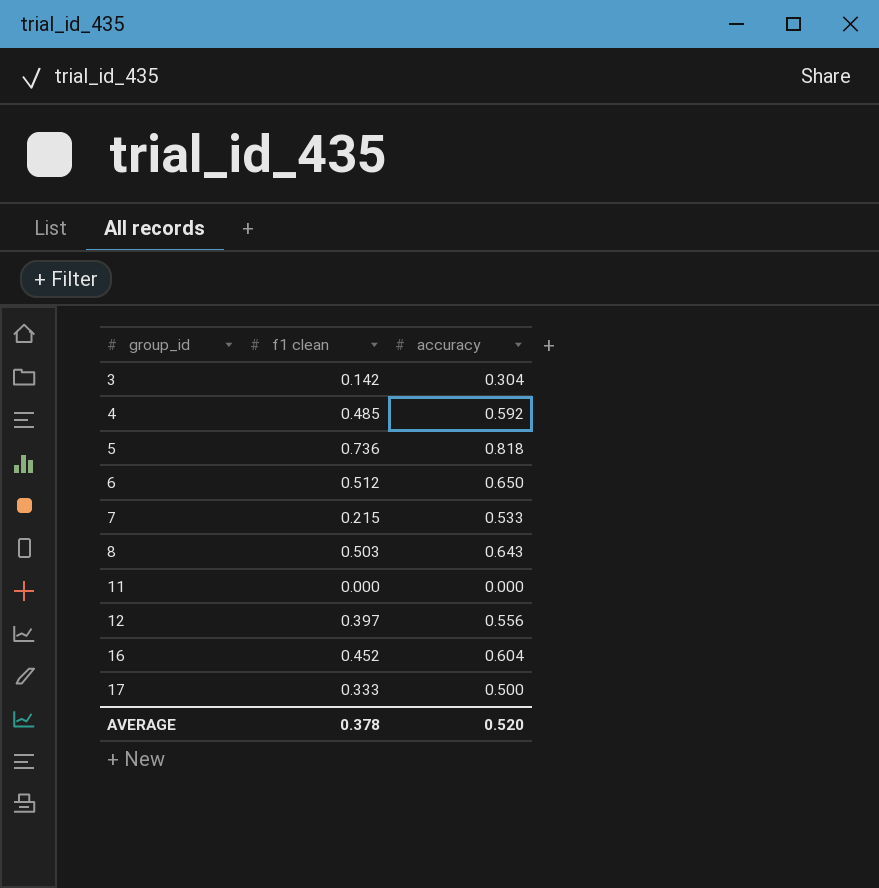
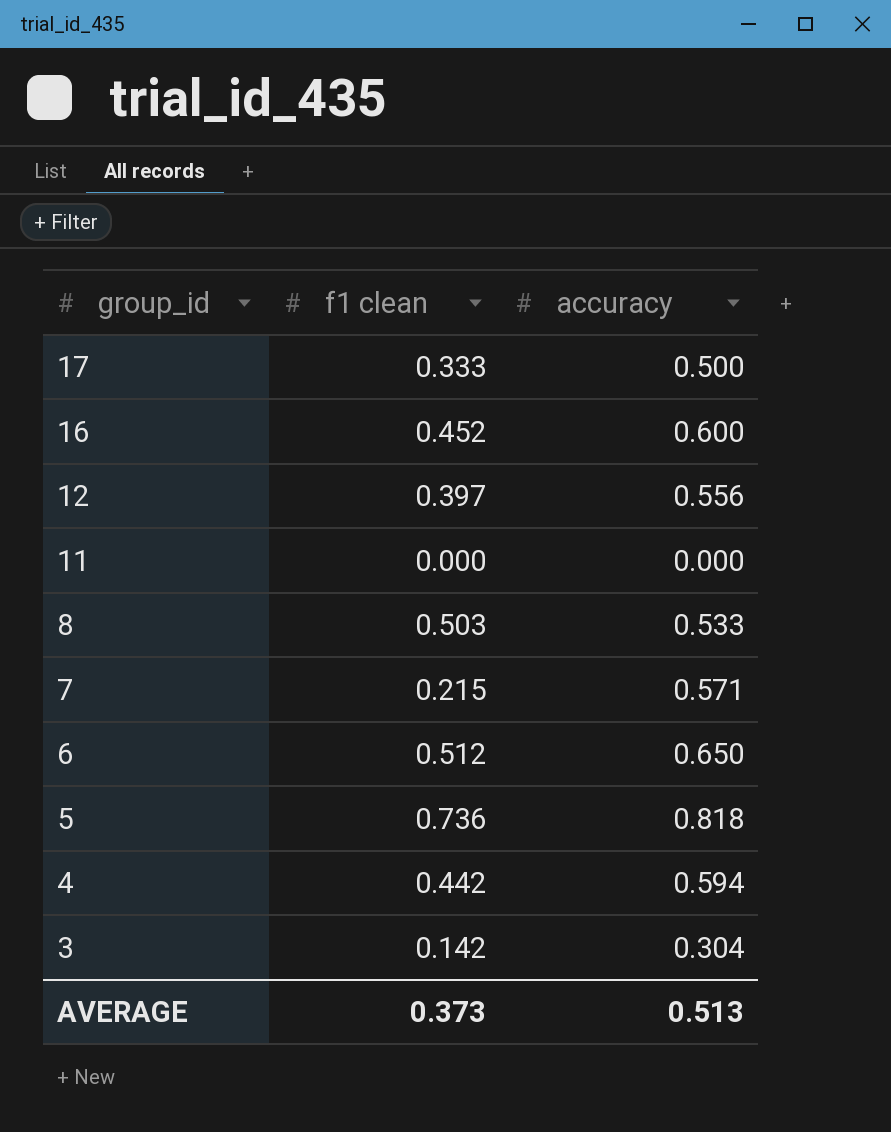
row order: group_id ascending -> group_id descending
16 | accuracy: 0.604 -> 0.600
8 | accuracy: 0.643 -> 0.533
7 | accuracy: 0.533 -> 0.571
4 | f1 clean: 0.485 -> 0.442
4 | accuracy: 0.592 -> 0.594
AVERAGE | f1 clean: 0.378 -> 0.373
AVERAGE | accuracy: 0.520 -> 0.513

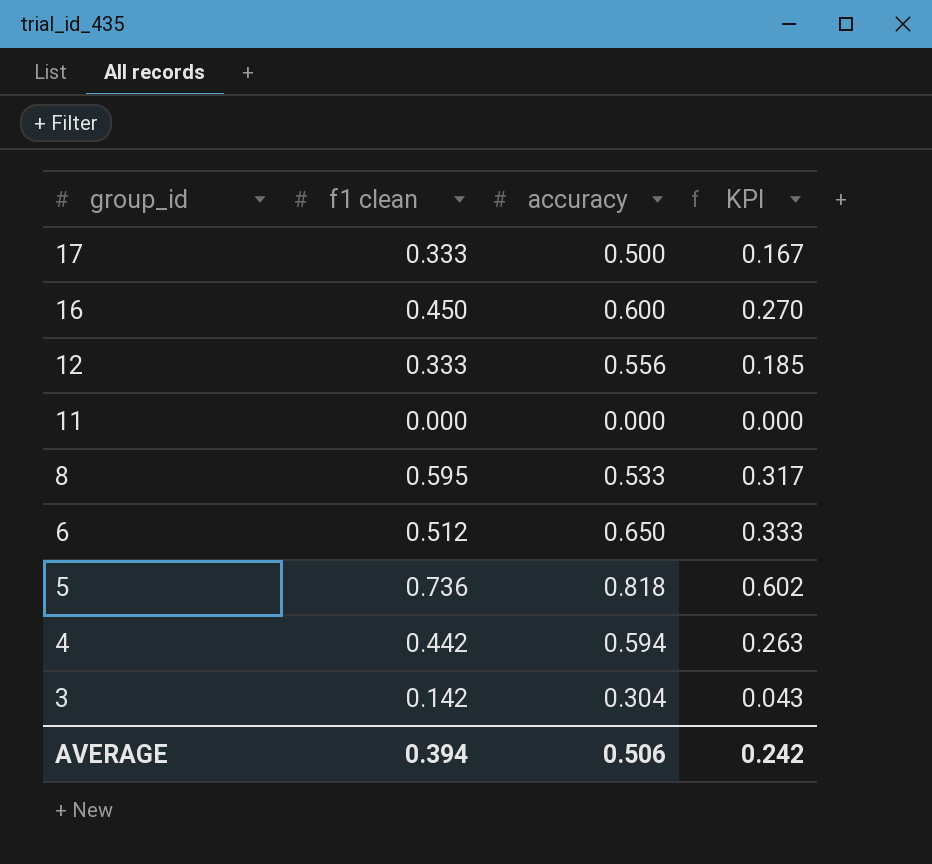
column KPI | formula: none -> [f1 clean] * [accuracy]
row 7: 0.215 | 0.571 -> none
16 | f1 clean: 0.452 -> 0.450
12 | f1 clean: 0.397 -> 0.333
8 | f1 clean: 0.503 -> 0.595
AVERAGE | f1 clean: 0.373 -> 0.394
AVERAGE | accuracy: 0.513 -> 0.506

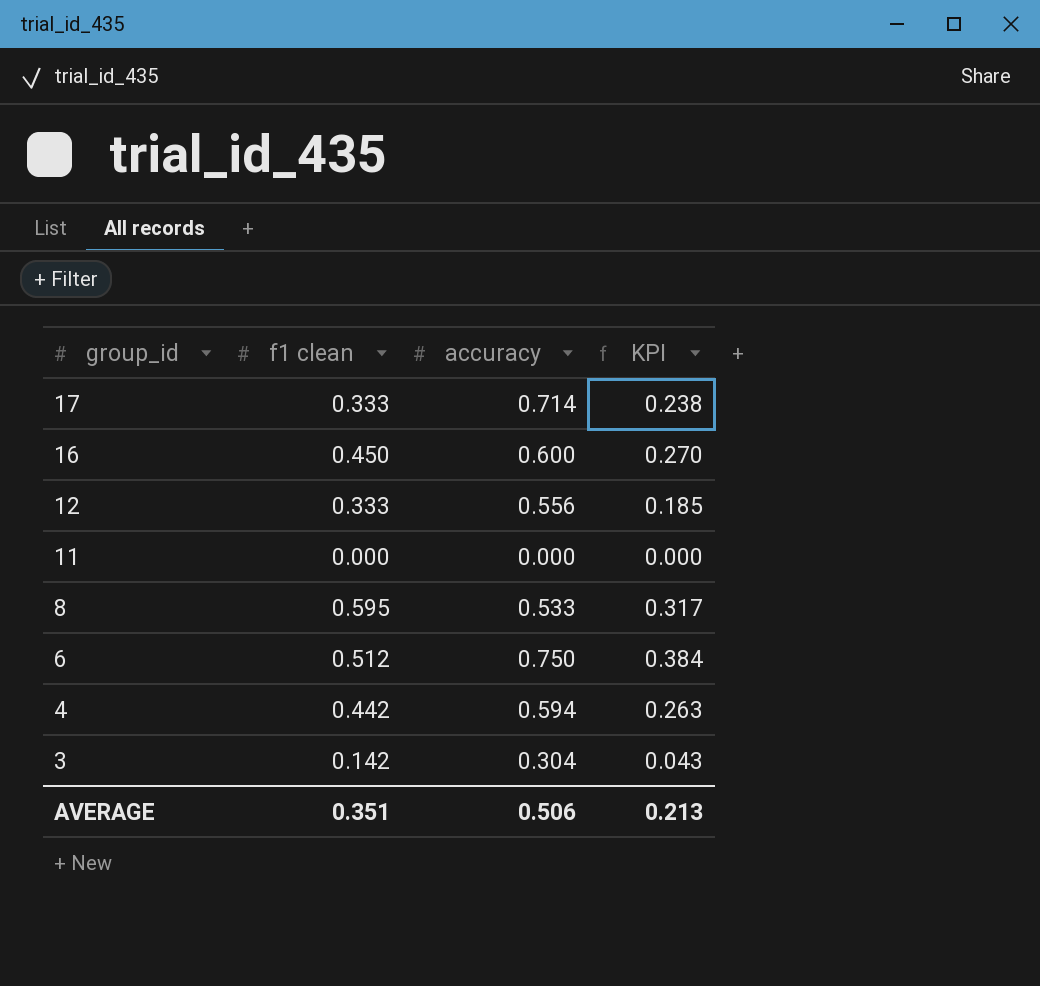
row 5: 0.736 | 0.818 | 0.602 -> none
17 | accuracy: 0.500 -> 0.714
17 | KPI: 0.167 -> 0.238
6 | accuracy: 0.650 -> 0.750
6 | KPI: 0.333 -> 0.384
AVERAGE | f1 clean: 0.394 -> 0.351
AVERAGE | KPI: 0.242 -> 0.213

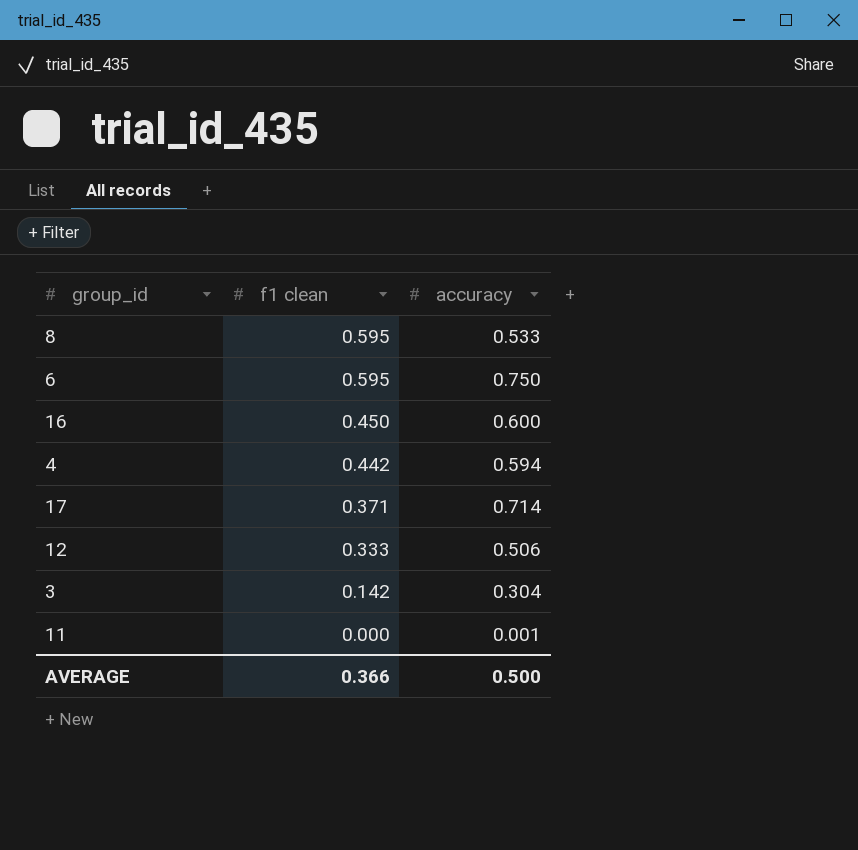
row order: group_id descending -> f1 clean descending
column KPI | formula: [f1 clean] * [accuracy] -> none
6 | f1 clean: 0.512 -> 0.595
17 | f1 clean: 0.333 -> 0.371
12 | accuracy: 0.556 -> 0.506
11 | accuracy: 0.000 -> 0.001
AVERAGE | f1 clean: 0.351 -> 0.366
AVERAGE | accuracy: 0.506 -> 0.500

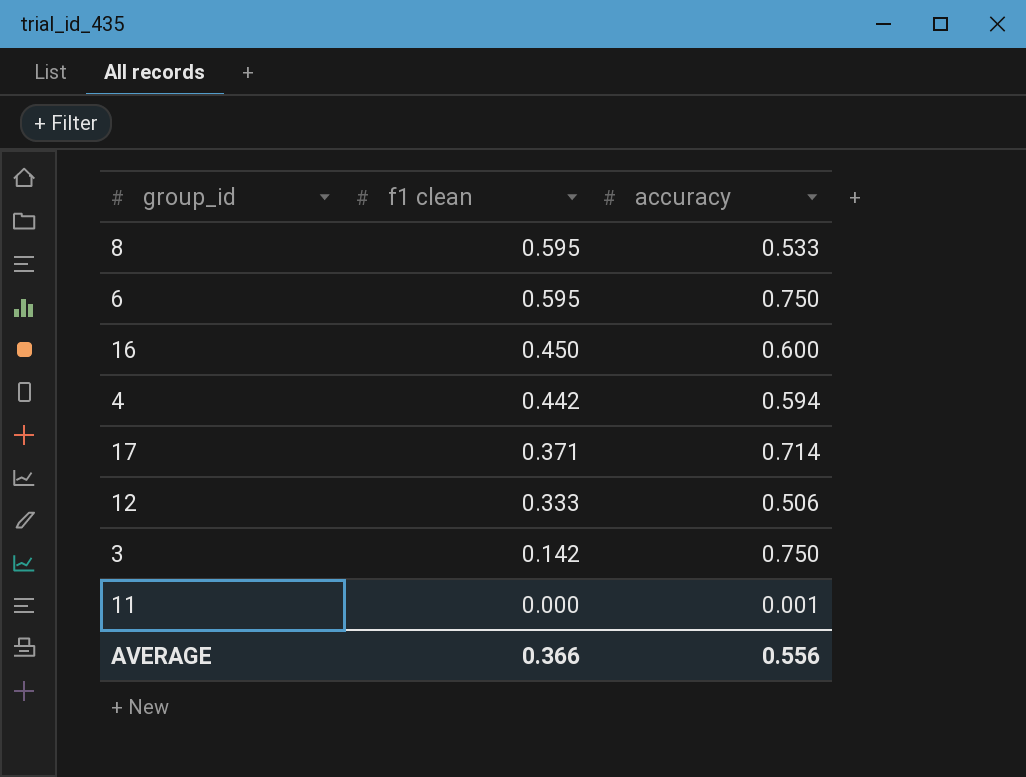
3 | accuracy: 0.304 -> 0.750
AVERAGE | accuracy: 0.500 -> 0.556

